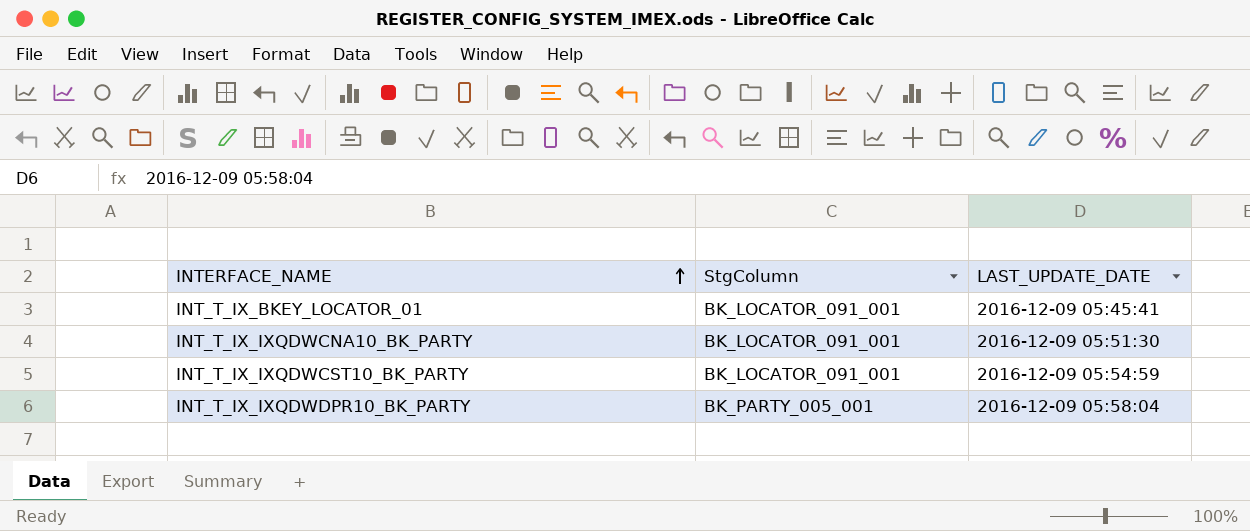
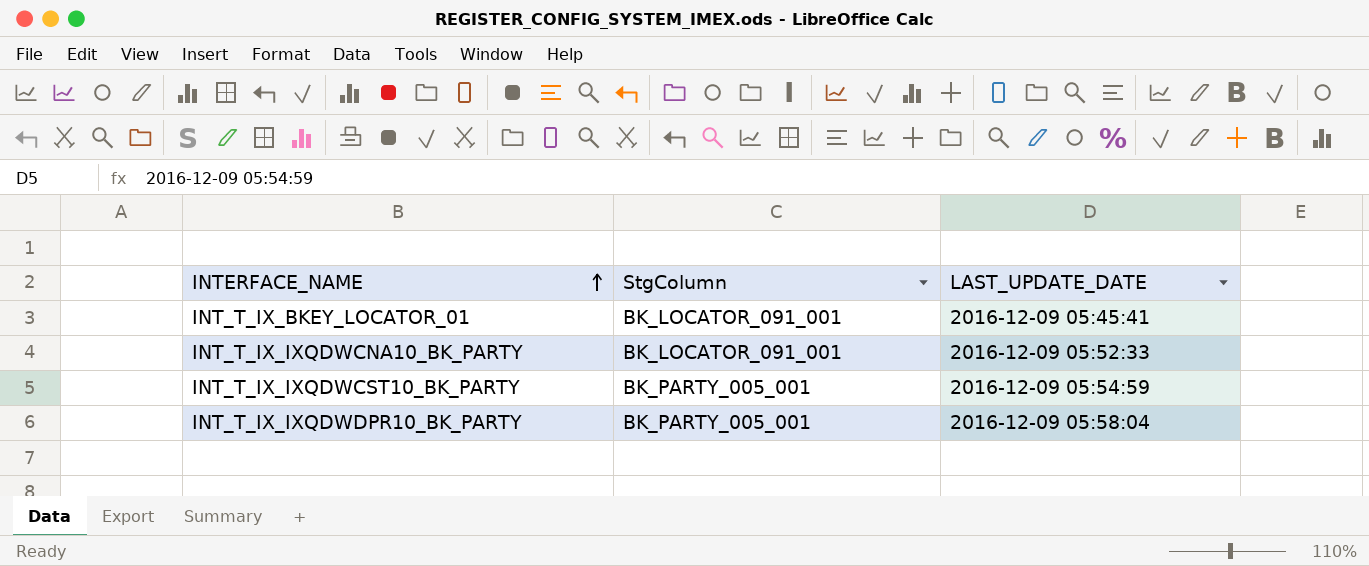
INT_T_IX_IXQDWCNA10_BK_PARTY | LAST_UPDATE_DATE: 2016-12-09 05:51:30 -> 2016-12-09 05:52:33
INT_T_IX_IXQDWCST10_BK_PARTY | StgColumn: BK_LOCATOR_091_001 -> BK_PARTY_005_001

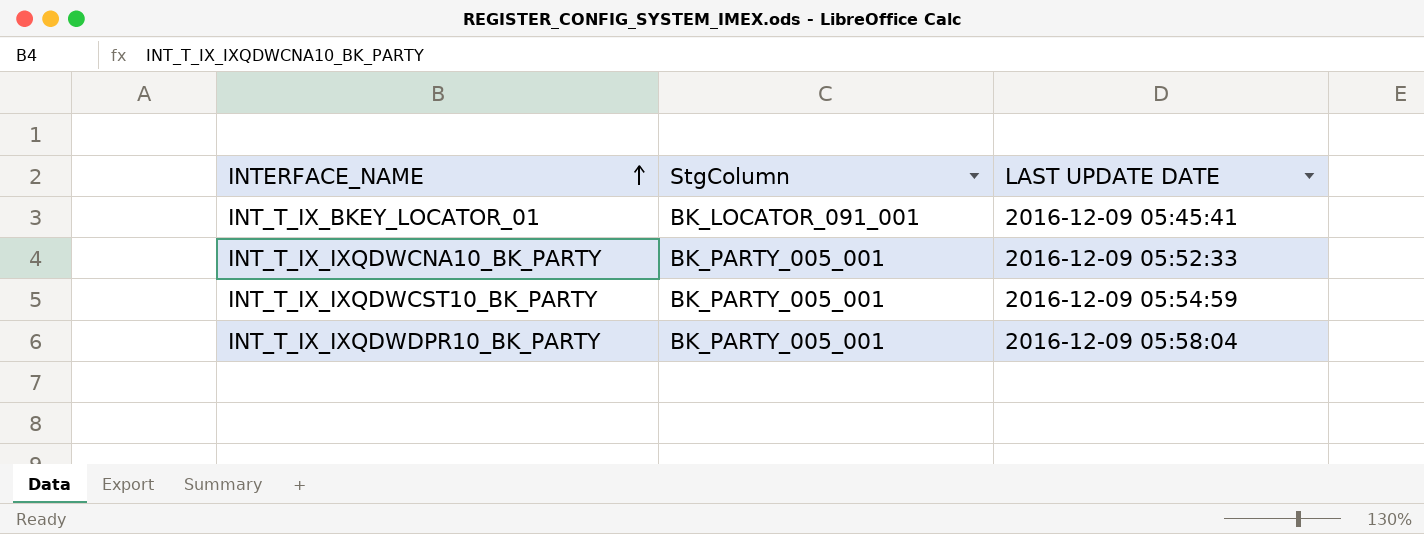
column name: LAST_UPDATE_DATE -> LAST UPDATE DATE
INT_T_IX_IXQDWCNA10_BK_PARTY | StgColumn: BK_LOCATOR_091_001 -> BK_PARTY_005_001

